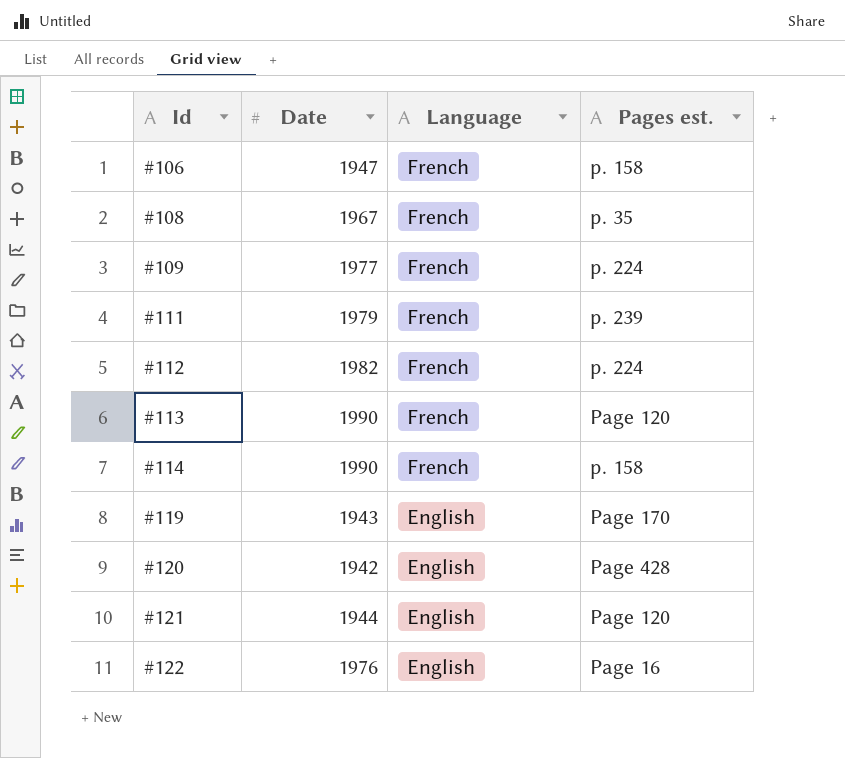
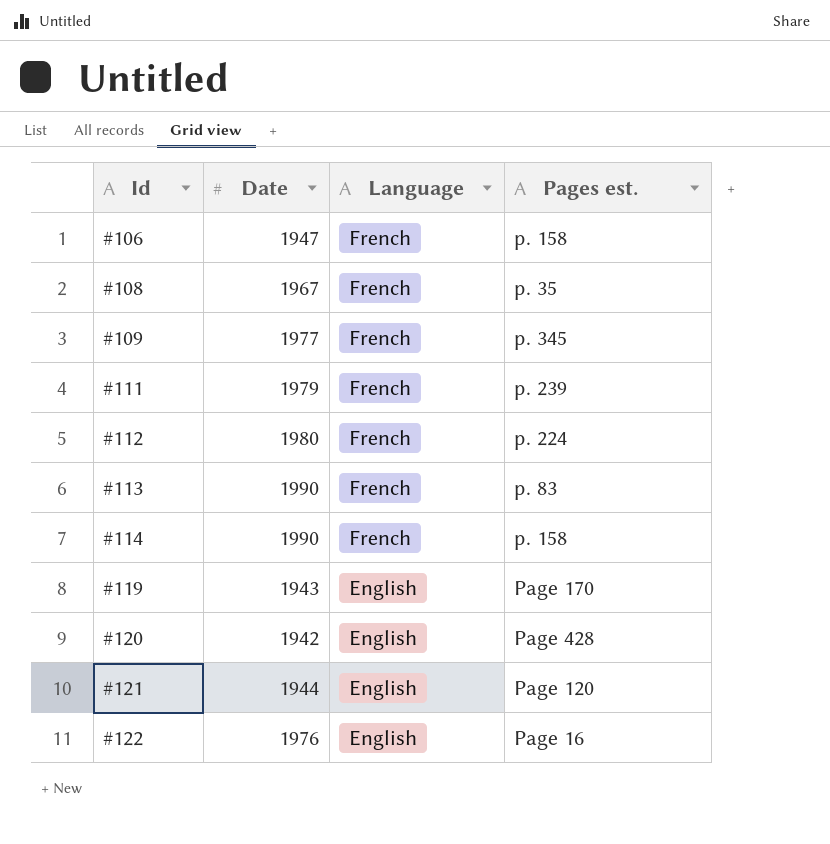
#109 | Pages est.: p. 224 -> p. 345
#112 | Date: 1982 -> 1980
#113 | Pages est.: Page 120 -> p. 83

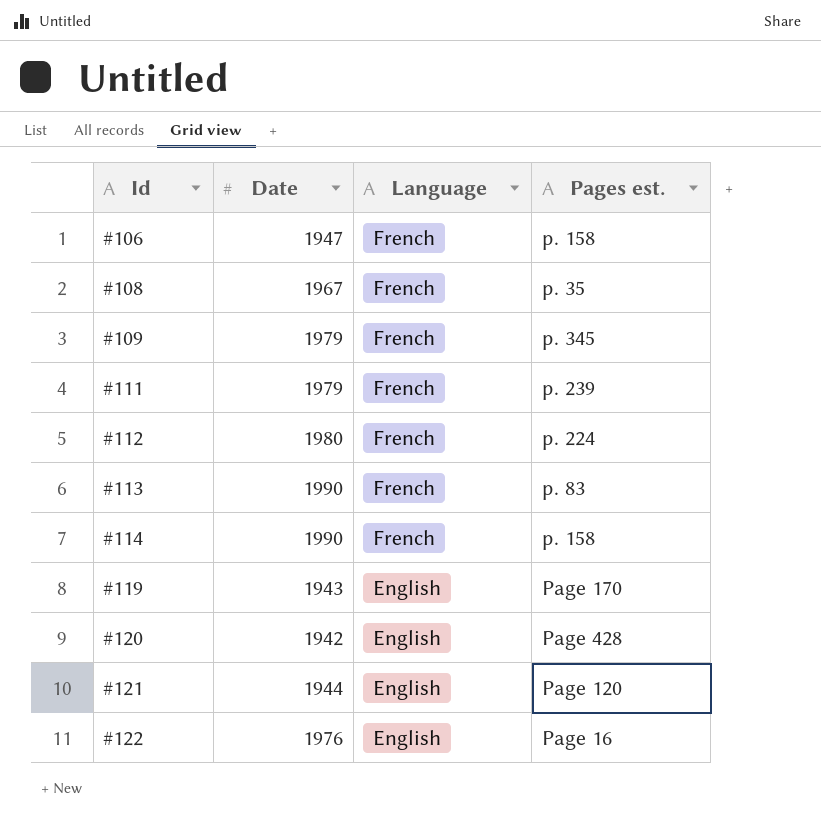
#109 | Date: 1977 -> 1979

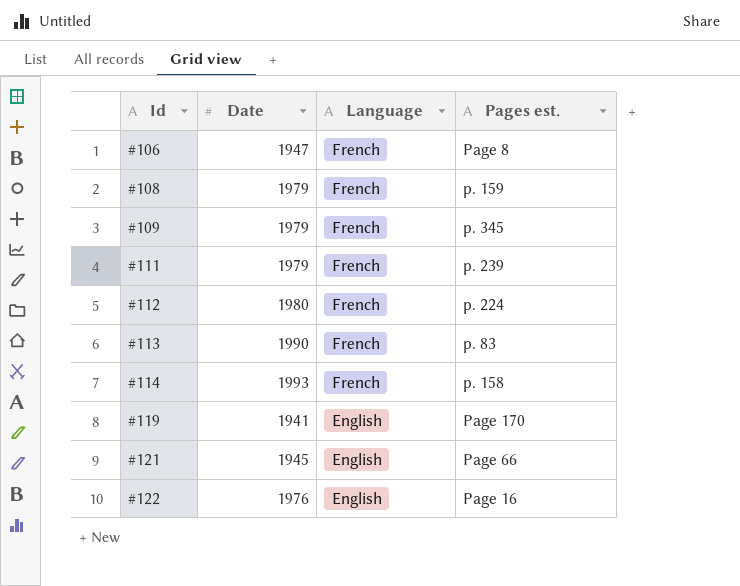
row #120: 1942 | English | Page 428 -> none
#106 | Pages est.: p. 158 -> Page 8
#108 | Date: 1967 -> 1979
#108 | Pages est.: p. 35 -> p. 159
#114 | Date: 1990 -> 1993
#119 | Date: 1943 -> 1941
#121 | Date: 1944 -> 1945
#121 | Pages est.: Page 120 -> Page 66

